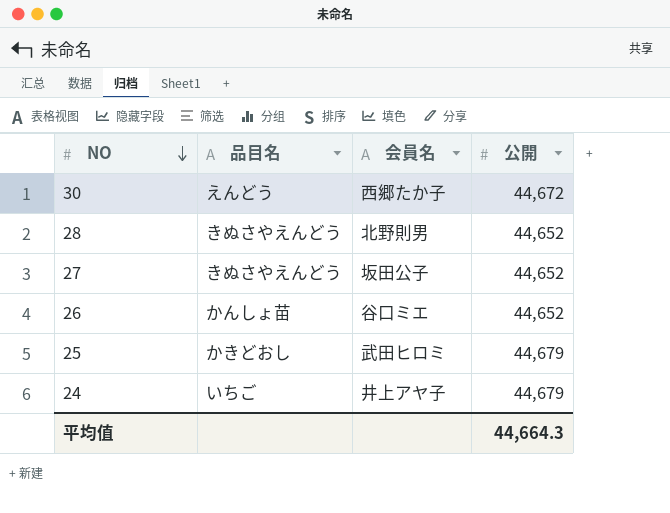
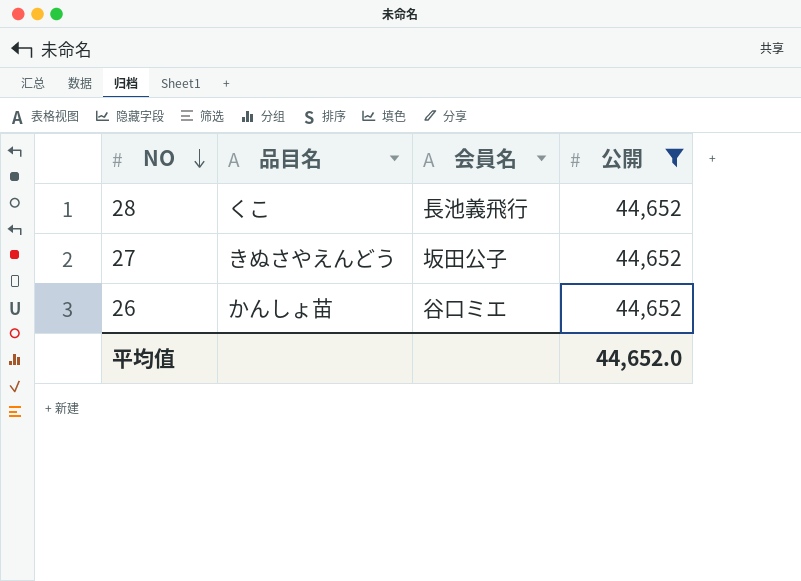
filter: none -> 公開 = 44,652
28 | 品目名: きぬさやえんどう -> くこ
28 | 会員名: 北野則男 -> 長池義飛行
平均值 | 公開: 44,664.3 -> 44,652.0

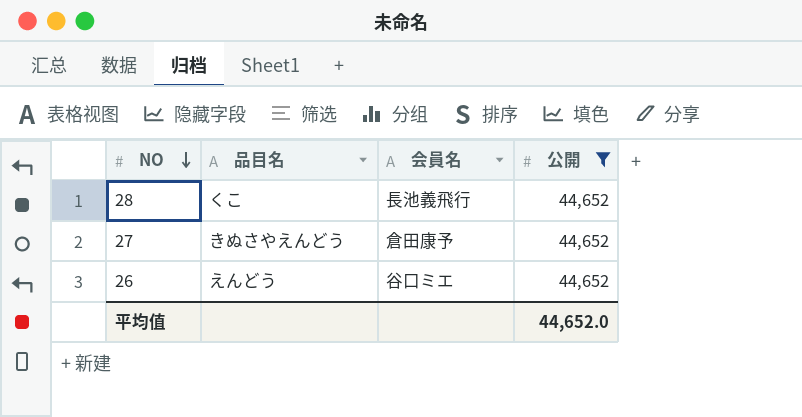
27 | 会員名: 坂田公子 -> 倉田康予
26 | 品目名: かんしょ苗 -> えんどう

